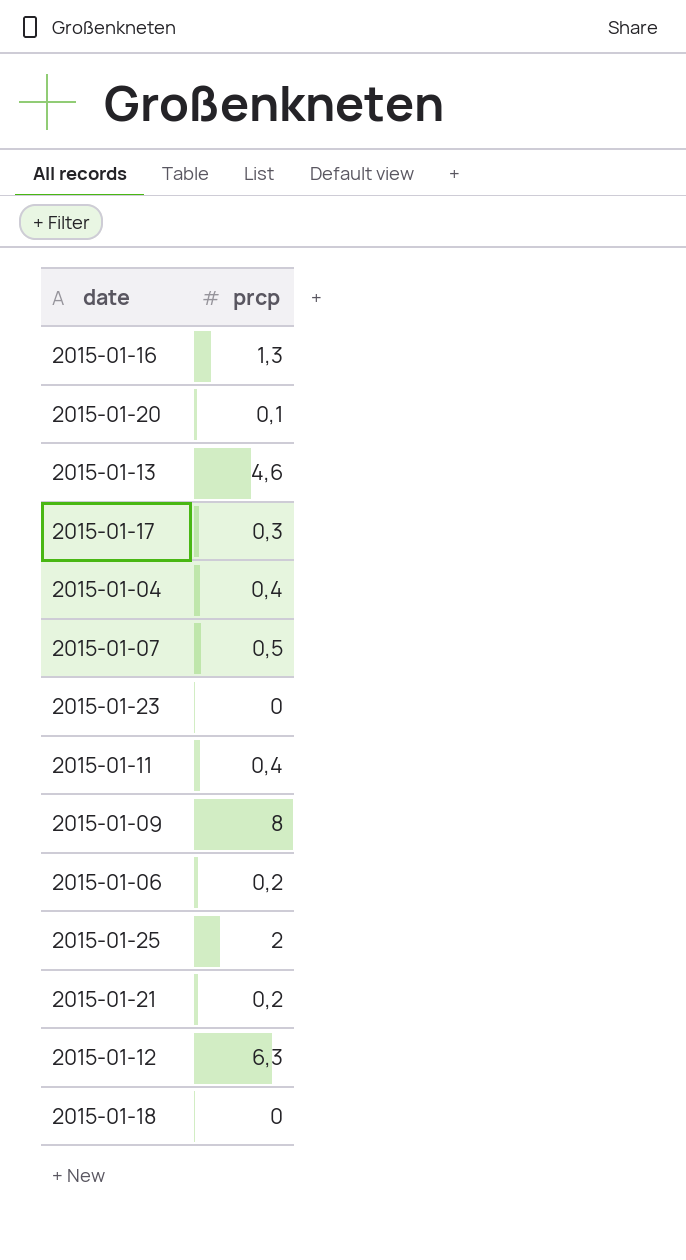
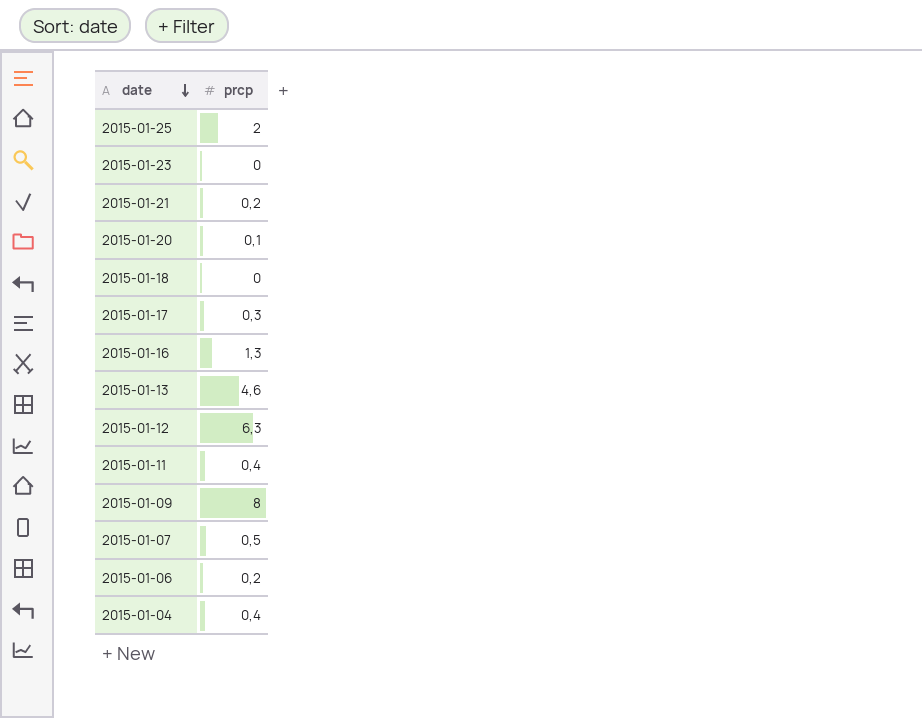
row order: none -> date descending

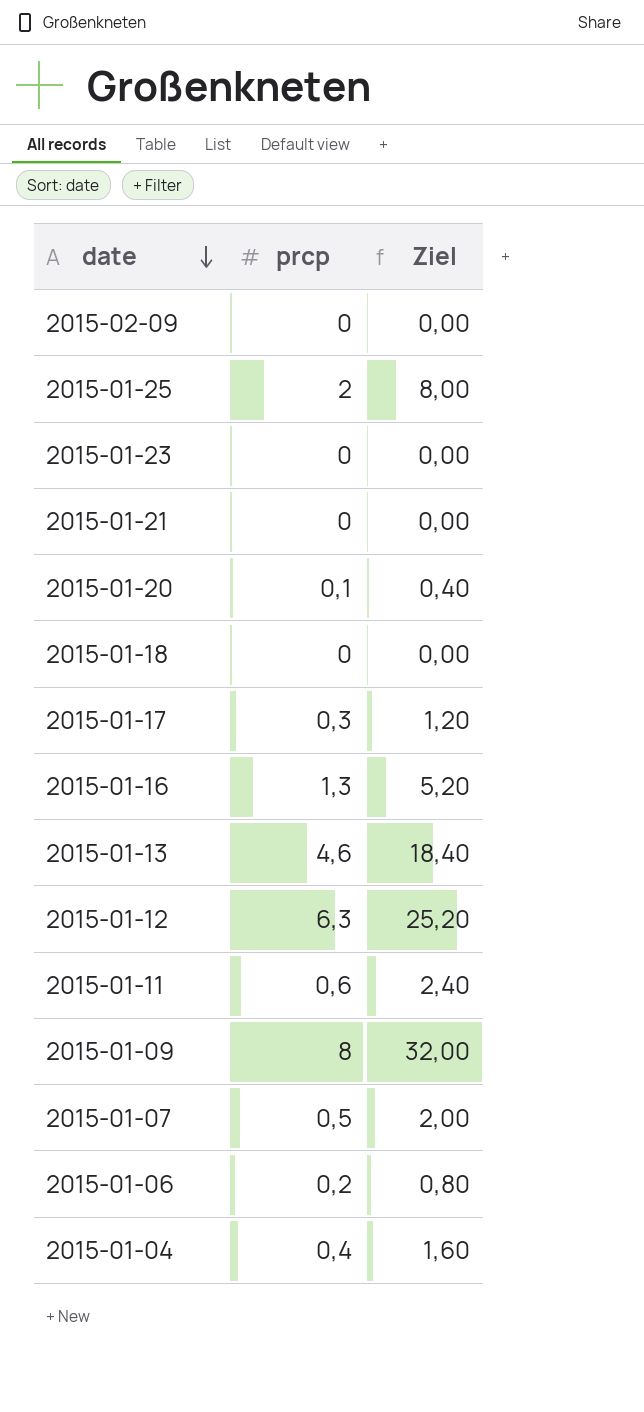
column Ziel | formula: none -> [prcp] * 4
row 2015-02-09: none -> 0 | 0,00
2015-01-21 | prcp: 0,2 -> 0
2015-01-11 | prcp: 0,4 -> 0,6

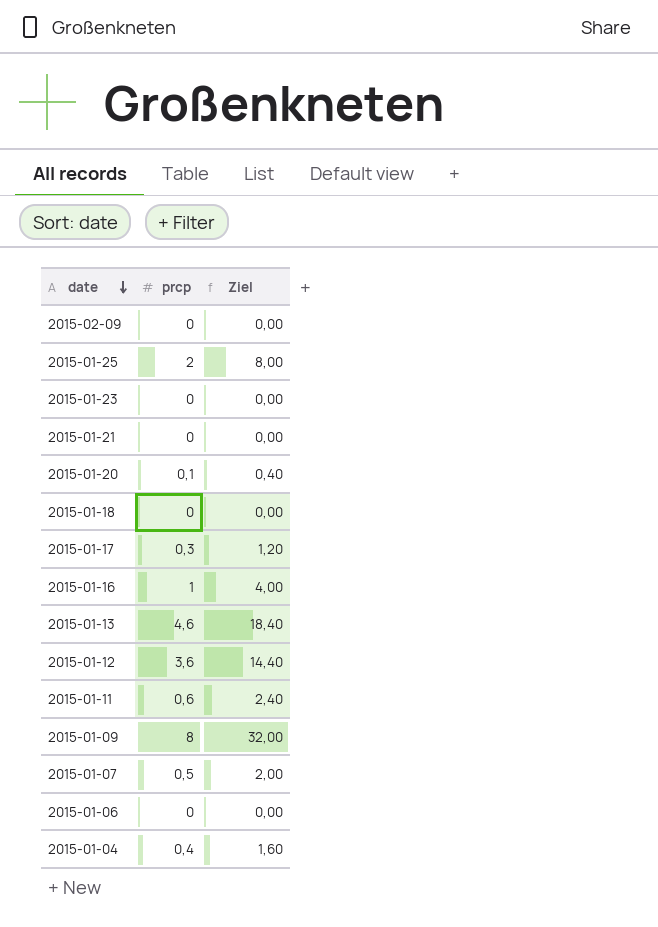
2015-01-16 | prcp: 1,3 -> 1
2015-01-16 | Ziel: 5,20 -> 4,00
2015-01-12 | prcp: 6,3 -> 3,6
2015-01-12 | Ziel: 25,20 -> 14,40
2015-01-06 | prcp: 0,2 -> 0
2015-01-06 | Ziel: 0,80 -> 0,00

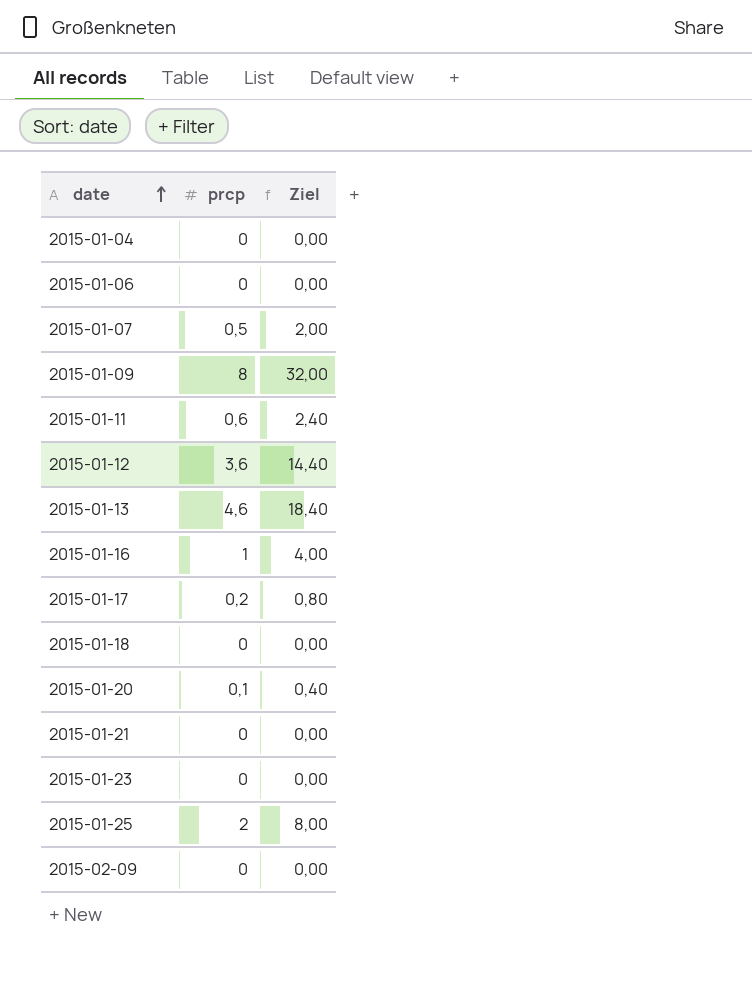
row order: date descending -> date ascending
2015-01-04 | prcp: 0,4 -> 0
2015-01-04 | Ziel: 1,60 -> 0,00
2015-01-17 | prcp: 0,3 -> 0,2
2015-01-17 | Ziel: 1,20 -> 0,80

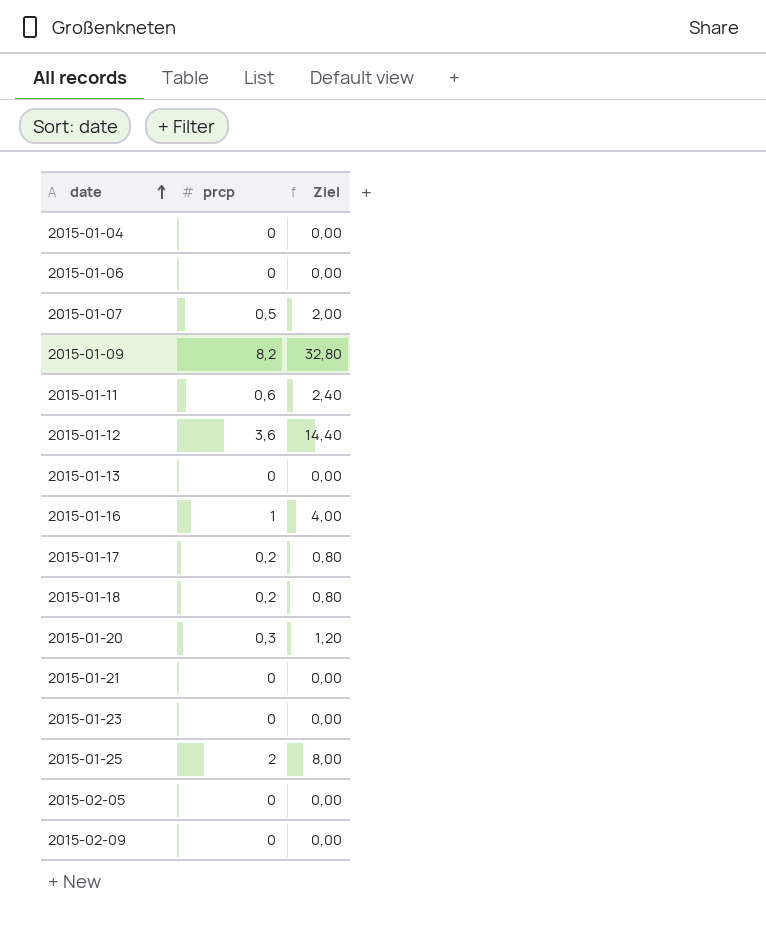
2015-01-09 | prcp: 8 -> 8,2
2015-01-09 | Ziel: 32,00 -> 32,80
2015-01-13 | prcp: 4,6 -> 0
2015-01-13 | Ziel: 18,40 -> 0,00
2015-01-18 | prcp: 0 -> 0,2
2015-01-18 | Ziel: 0,00 -> 0,80
2015-01-20 | prcp: 0,1 -> 0,3
2015-01-20 | Ziel: 0,40 -> 1,20
row 2015-02-05: none -> 0 | 0,00

